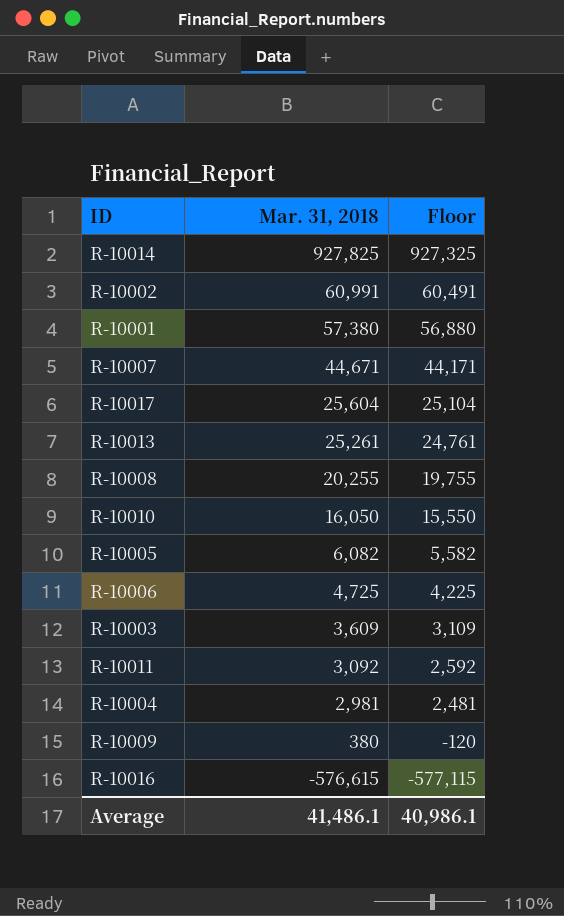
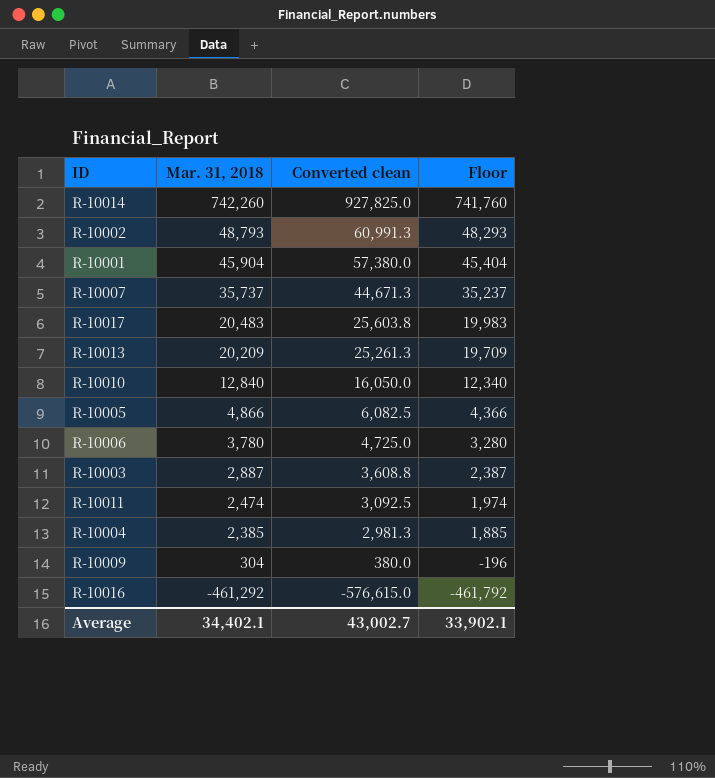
column Converted clean | formula: none -> [Mar. 31, 2018] * 1.25
row R-10008: 20,255 | 19,755 -> none
R-10014 | Mar. 31, 2018: 927,825 -> 742,260
R-10014 | Floor: 927,325 -> 741,760
R-10002 | Mar. 31, 2018: 60,991 -> 48,793
R-10002 | Floor: 60,491 -> 48,293
R-10001 | Mar. 31, 2018: 57,380 -> 45,904
R-10001 | Floor: 56,880 -> 45,404
R-10007 | Mar. 31, 2018: 44,671 -> 35,737
R-10007 | Floor: 44,171 -> 35,237
R-10017 | Mar. 31, 2018: 25,604 -> 20,483
R-10017 | Floor: 25,104 -> 19,983
R-10013 | Mar. 31, 2018: 25,261 -> 20,209
R-10013 | Floor: 24,761 -> 19,709
R-10010 | Mar. 31, 2018: 16,050 -> 12,840
R-10010 | Floor: 15,550 -> 12,340
R-10005 | Mar. 31, 2018: 6,082 -> 4,866
R-10005 | Floor: 5,582 -> 4,366
R-10006 | Mar. 31, 2018: 4,725 -> 3,780
R-10006 | Floor: 4,225 -> 3,280
R-10003 | Mar. 31, 2018: 3,609 -> 2,887
R-10003 | Floor: 3,109 -> 2,387
R-10011 | Mar. 31, 2018: 3,092 -> 2,474
R-10011 | Floor: 2,592 -> 1,974
R-10004 | Mar. 31, 2018: 2,981 -> 2,385
R-10004 | Floor: 2,481 -> 1,885
R-10009 | Mar. 31, 2018: 380 -> 304
R-10009 | Floor: -120 -> -196
R-10016 | Mar. 31, 2018: -576,615 -> -461,292
R-10016 | Floor: -577,115 -> -461,792
Average | Mar. 31, 2018: 41,486.1 -> 34,402.1
Average | Floor: 40,986.1 -> 33,902.1

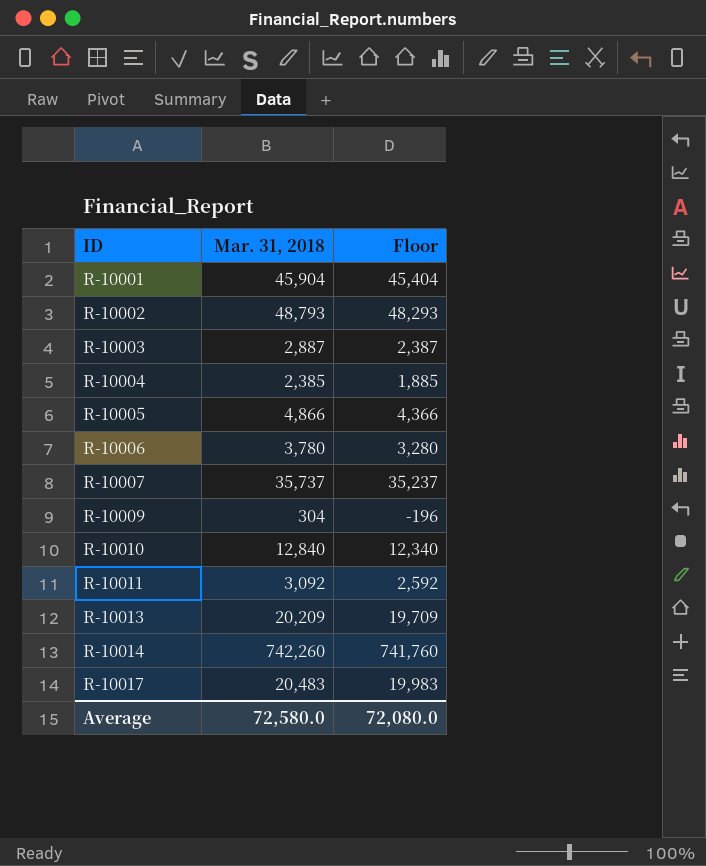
row order: Mar. 31, 2018 descending -> ID ascending
column Converted clean | formula: [Mar. 31, 2018] * 1.25 -> none
row R-10016: -461,292 | -576,615.0 | -461,792 -> none
R-10011 | Mar. 31, 2018: 2,474 -> 3,092
R-10011 | Floor: 1,974 -> 2,592
Average | Mar. 31, 2018: 34,402.1 -> 72,580.0
Average | Floor: 33,902.1 -> 72,080.0

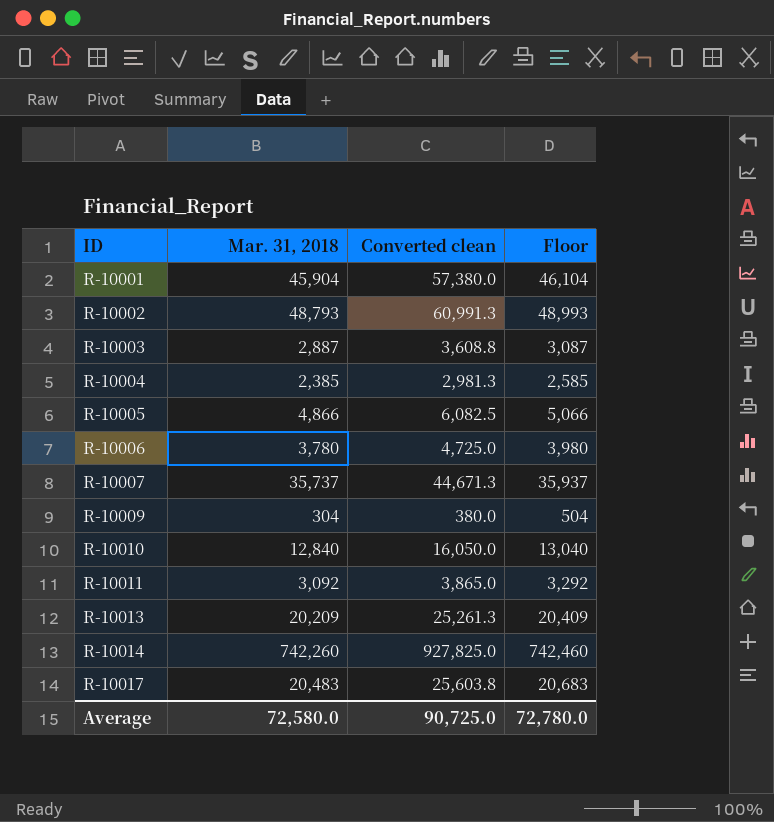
column Converted clean | formula: none -> [Mar. 31, 2018] * 1.25
column Floor | formula: [Mar. 31, 2018] - 500 -> [Mar. 31, 2018] + 200
Average | Floor: 72,080.0 -> 72,780.0

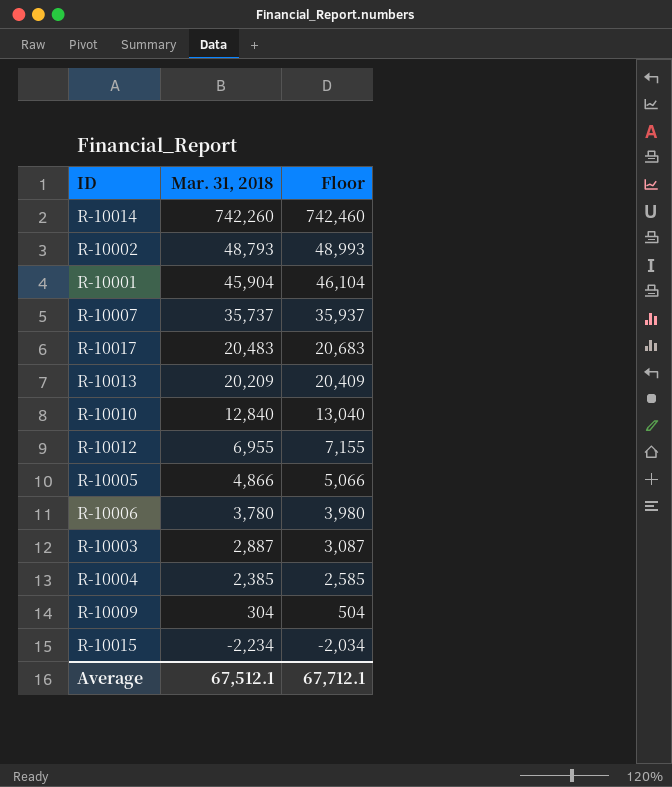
row order: ID ascending -> Mar. 31, 2018 descending
column Converted clean | formula: [Mar. 31, 2018] * 1.25 -> none
row R-10011: 3,092 | 3,865.0 | 3,292 -> none
row R-10012: none -> 6,955 | 7,155
row R-10015: none -> -2,234 | -2,034
Average | Mar. 31, 2018: 72,580.0 -> 67,512.1
Average | Floor: 72,780.0 -> 67,712.1

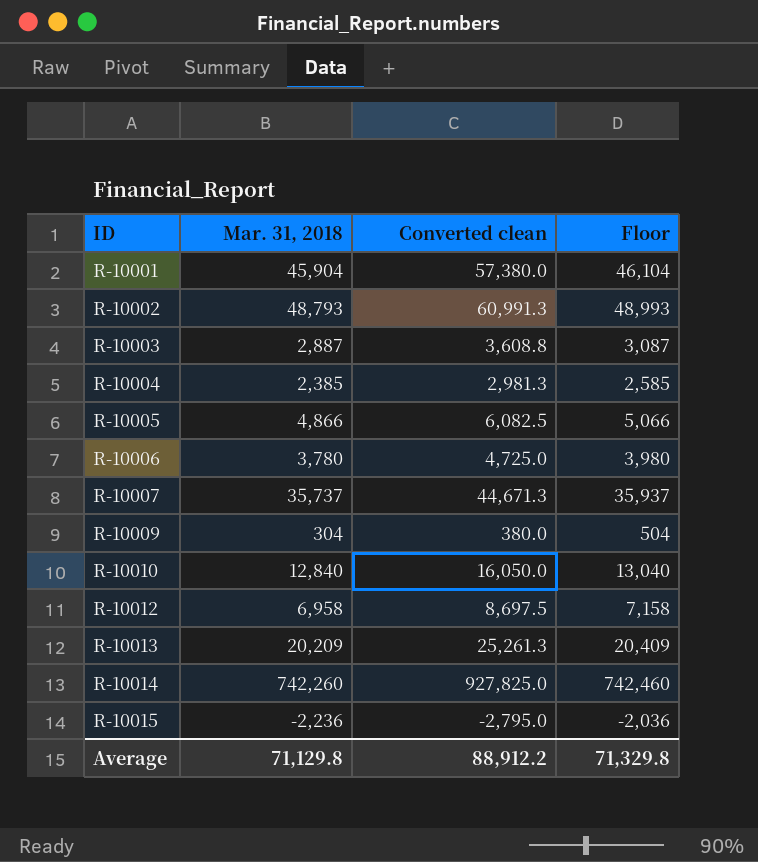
row order: Mar. 31, 2018 descending -> ID ascending
column Converted clean | formula: none -> [Mar. 31, 2018] * 1.25
row R-10017: 20,483 | 20,683 -> none
R-10012 | Mar. 31, 2018: 6,955 -> 6,958
R-10012 | Floor: 7,155 -> 7,158
R-10015 | Mar. 31, 2018: -2,234 -> -2,236
R-10015 | Floor: -2,034 -> -2,036
Average | Mar. 31, 2018: 67,512.1 -> 71,129.8
Average | Floor: 67,712.1 -> 71,329.8

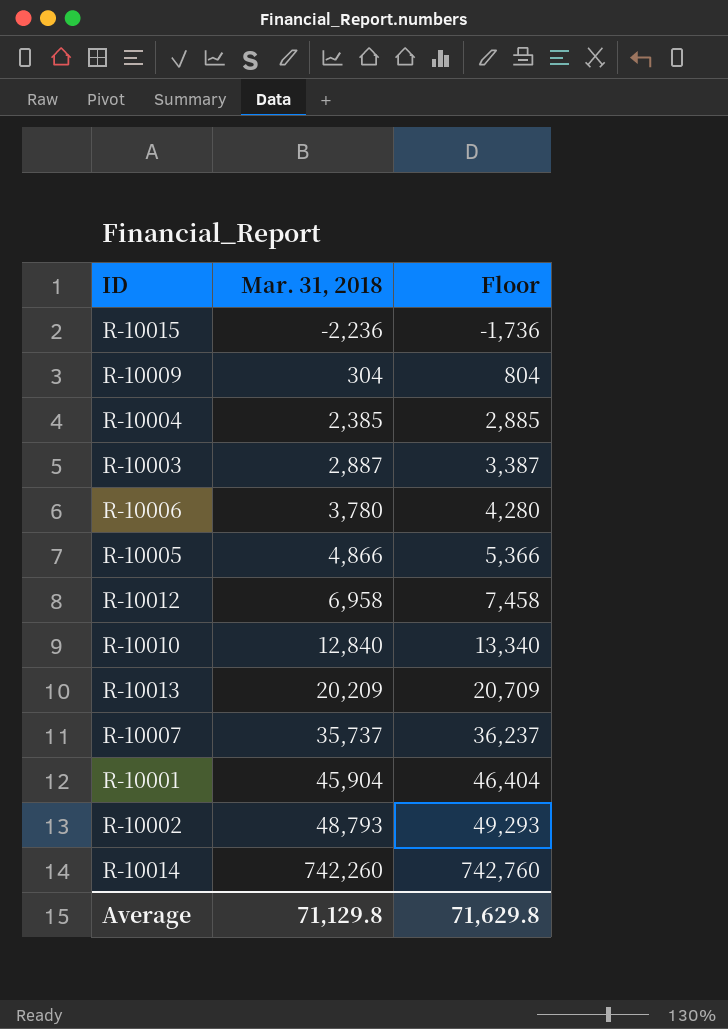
row order: ID ascending -> Mar. 31, 2018 ascending
column Converted clean | formula: [Mar. 31, 2018] * 1.25 -> none
column Floor | formula: [Mar. 31, 2018] + 200 -> [Mar. 31, 2018] + 500
Average | Floor: 71,329.8 -> 71,629.8

